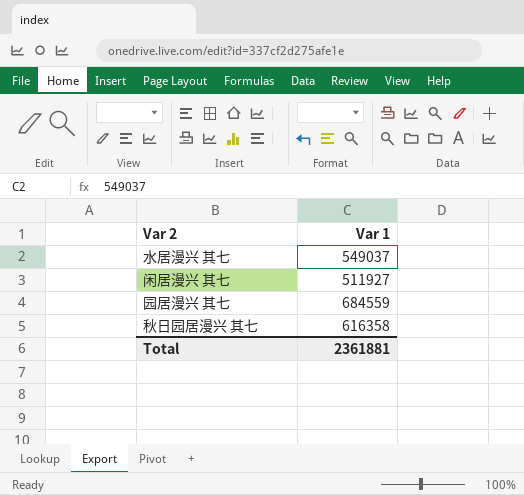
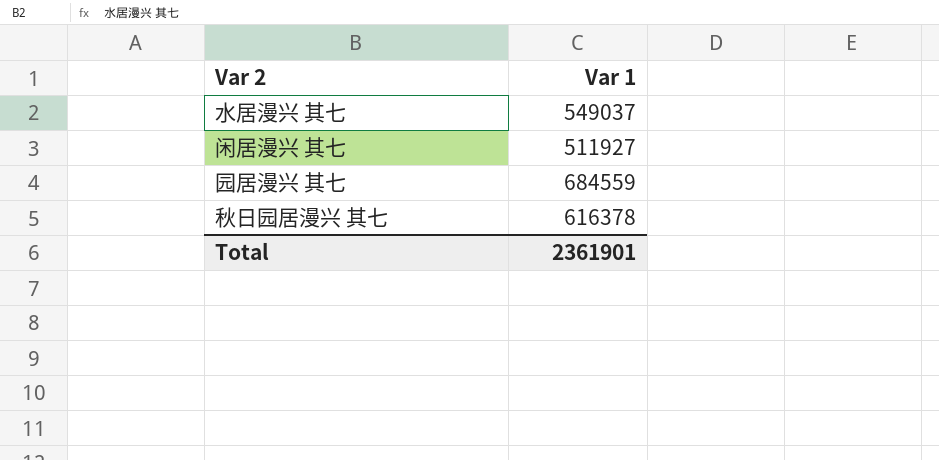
秋日园居漫兴 其七 | Var 1: 616358 -> 616378
Total | Var 1: 2361881 -> 2361901

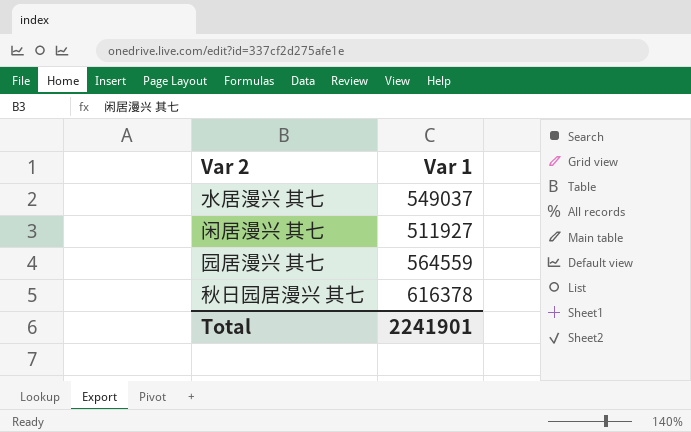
园居漫兴 其七 | Var 1: 684559 -> 564559
Total | Var 1: 2361901 -> 2241901

